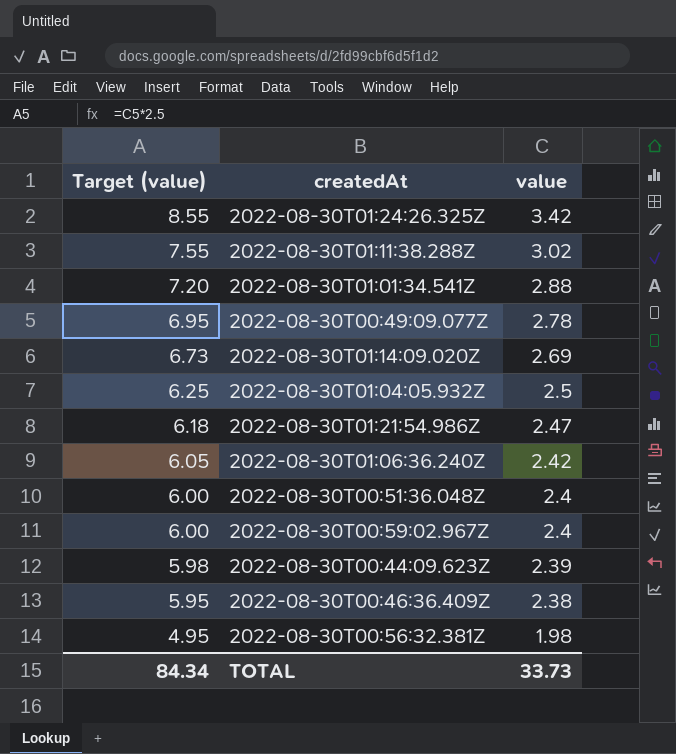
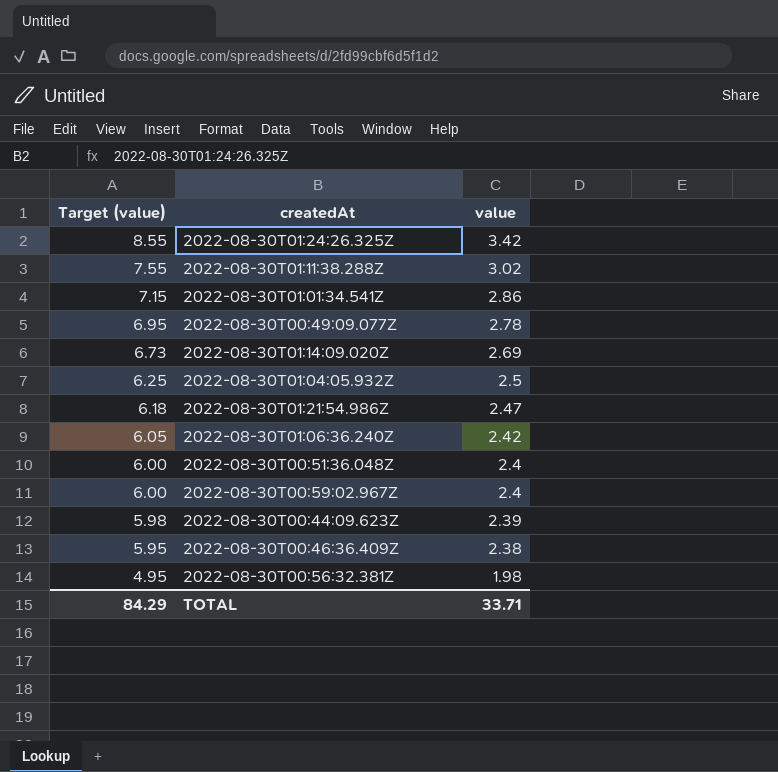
2022-08-30T01:01:34.541Z | Target (value): 7.20 -> 7.15
2022-08-30T01:01:34.541Z | value: 2.88 -> 2.86
TOTAL | Target (value): 84.34 -> 84.29
TOTAL | value: 33.73 -> 33.71

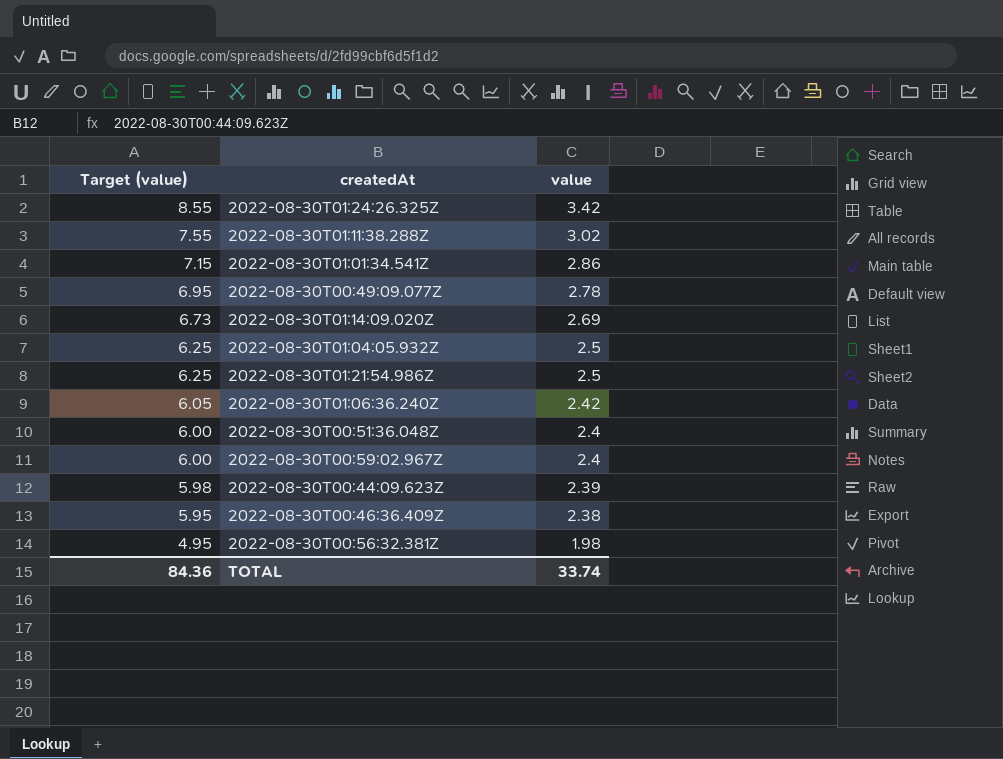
2022-08-30T01:21:54.986Z | Target (value): 6.18 -> 6.25
2022-08-30T01:21:54.986Z | value: 2.47 -> 2.5
TOTAL | Target (value): 84.29 -> 84.36
TOTAL | value: 33.71 -> 33.74

